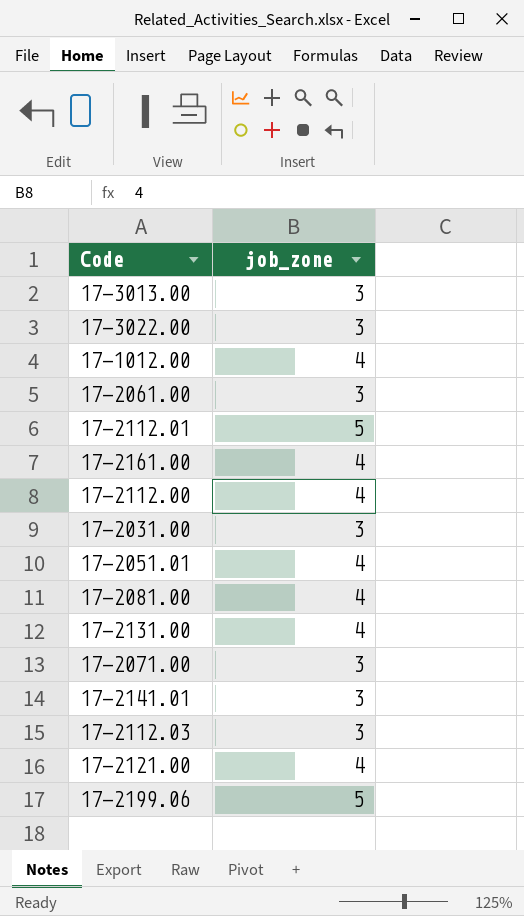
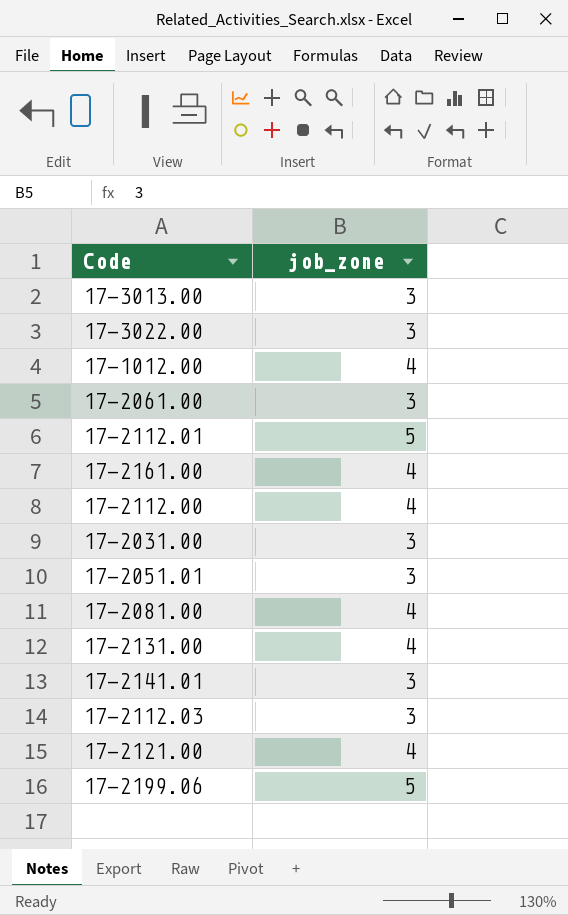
row 17-2071.00: 3 -> none
17-2051.01 | job_zone: 4 -> 3

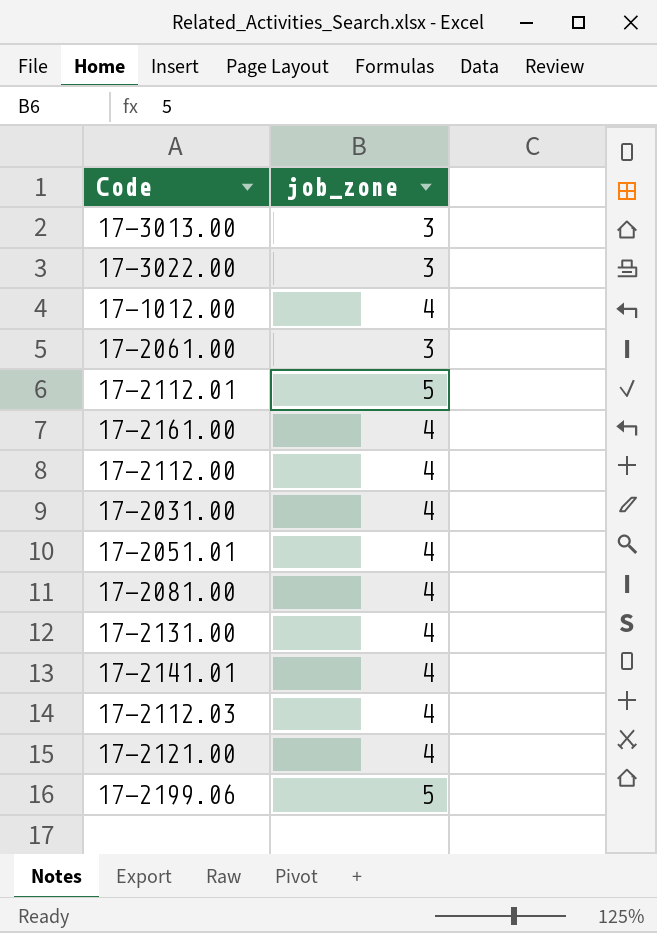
17-2031.00 | job_zone: 3 -> 4
17-2051.01 | job_zone: 3 -> 4
17-2141.01 | job_zone: 3 -> 4
17-2112.03 | job_zone: 3 -> 4

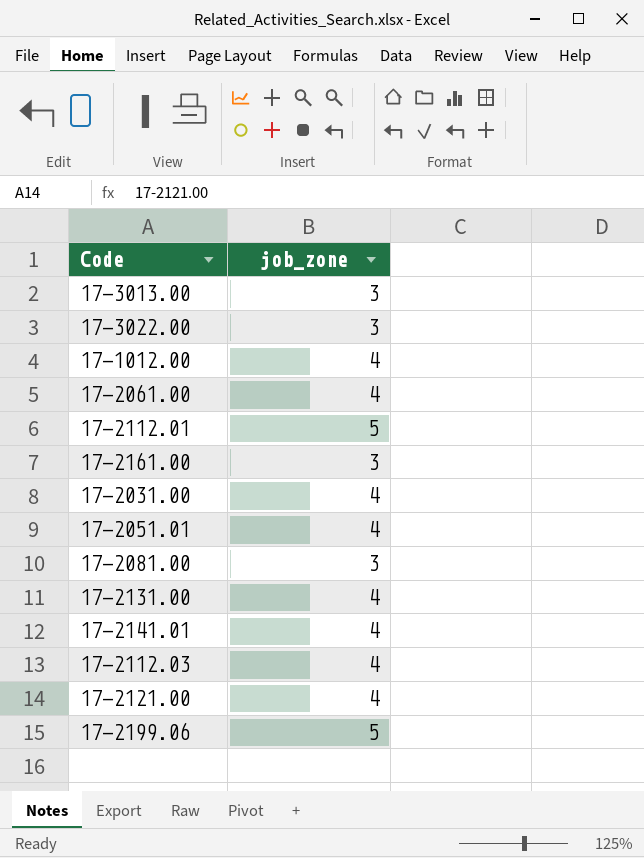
row 17-2112.00: 4 -> none
17-2061.00 | job_zone: 3 -> 4
17-2161.00 | job_zone: 4 -> 3
17-2081.00 | job_zone: 4 -> 3

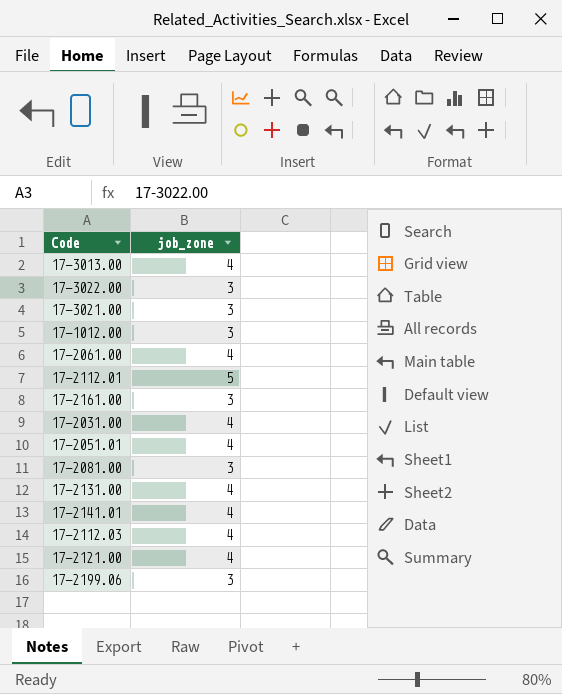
17-3013.00 | job_zone: 3 -> 4
row 17-3021.00: none -> 3
17-1012.00 | job_zone: 4 -> 3
17-2199.06 | job_zone: 5 -> 3

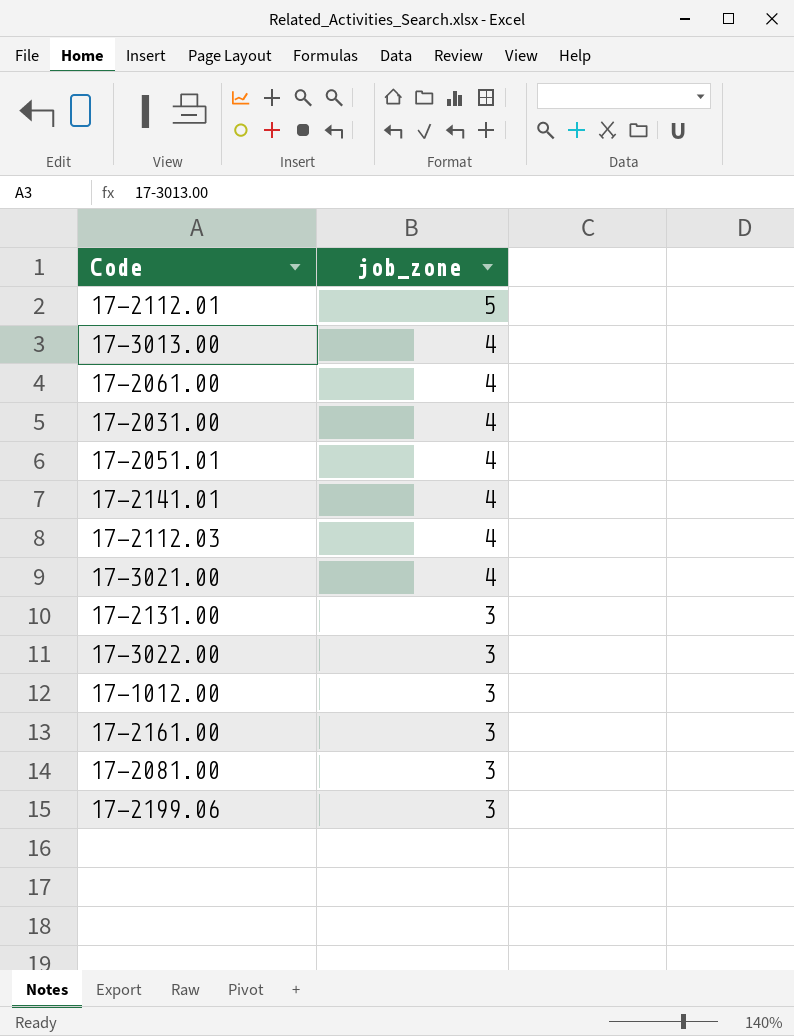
row order: none -> job_zone descending
row 17-2121.00: 4 -> none
17-3021.00 | job_zone: 3 -> 4
17-2131.00 | job_zone: 4 -> 3

